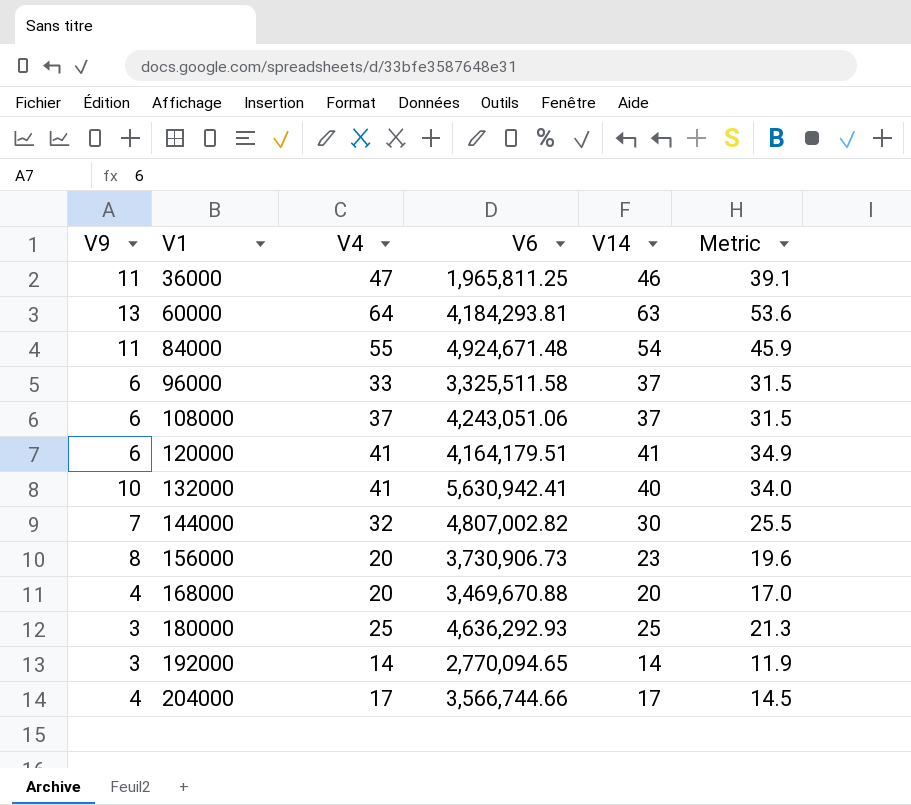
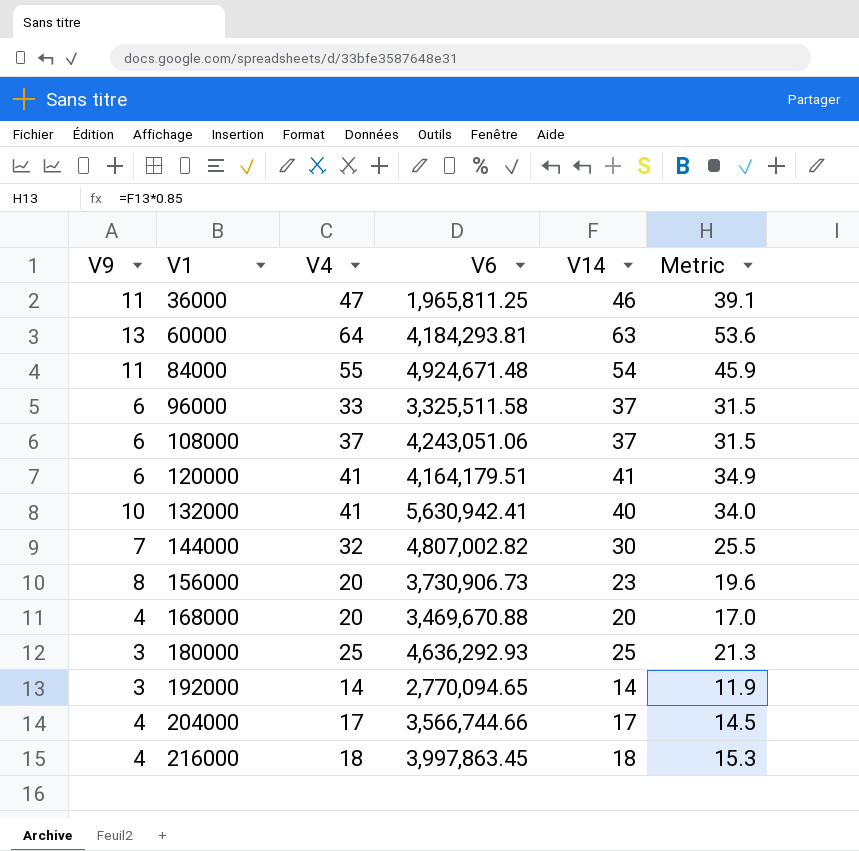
row 216000: none -> 4 | 18 | 3,997,863.45 | 18 | 15.3

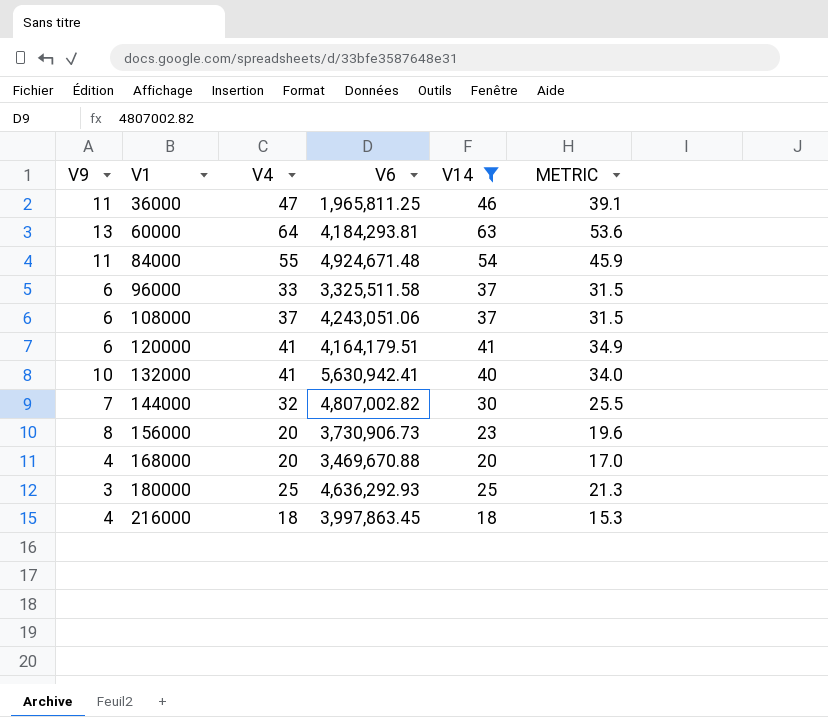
filter: none -> V14 >= 18
column name: Metric -> METRIC

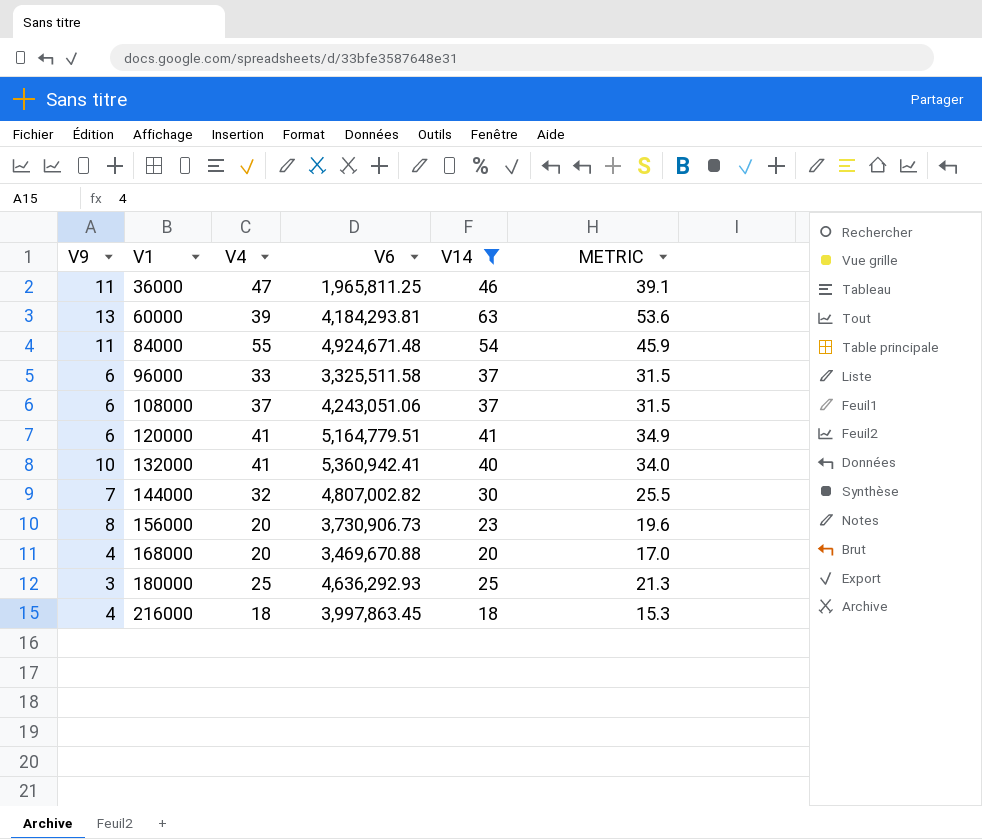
60000 | V4: 64 -> 39
120000 | V6: 4,164,179.51 -> 5,164,779.51
132000 | V6: 5,630,942.41 -> 5,360,942.41

